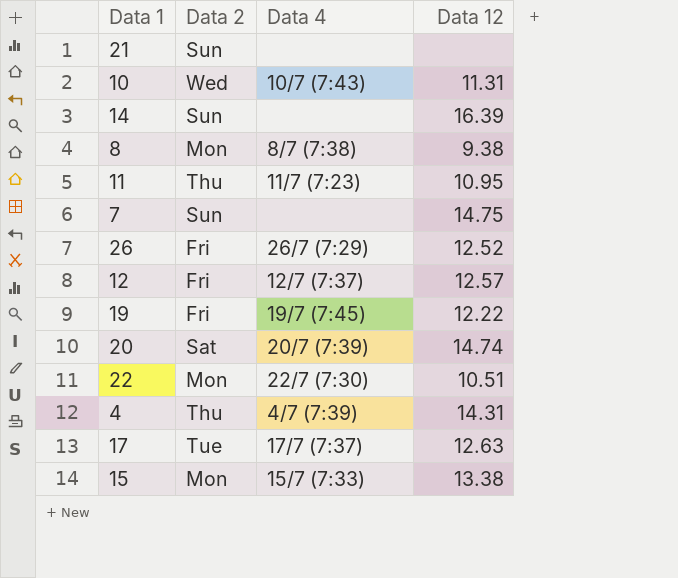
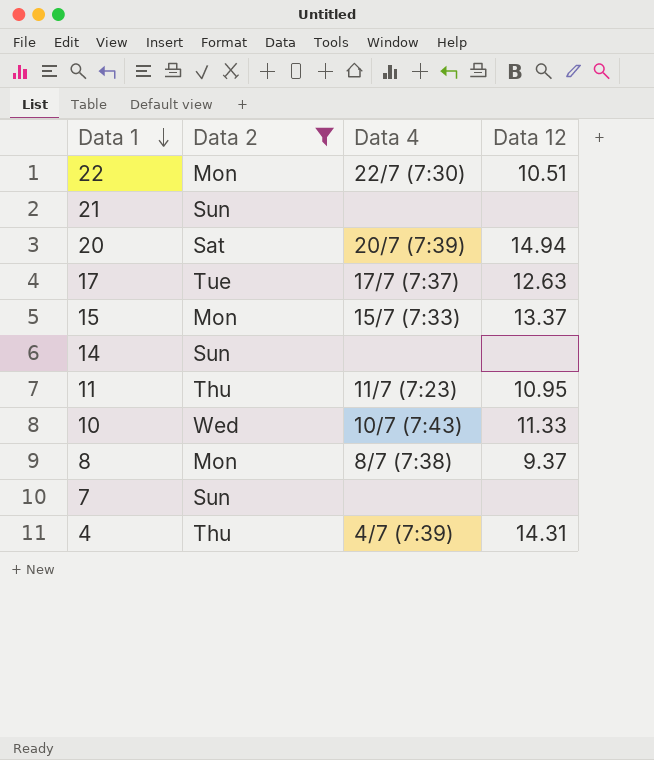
filter: none -> Data 2 != Fri
row order: none -> Data 1 descending
20 | Data 12: 14.74 -> 14.94
15 | Data 12: 13.38 -> 13.37
14 | Data 12: 16.39 -> none
10 | Data 12: 11.31 -> 11.33
8 | Data 12: 9.38 -> 9.37
7 | Data 12: 14.75 -> none

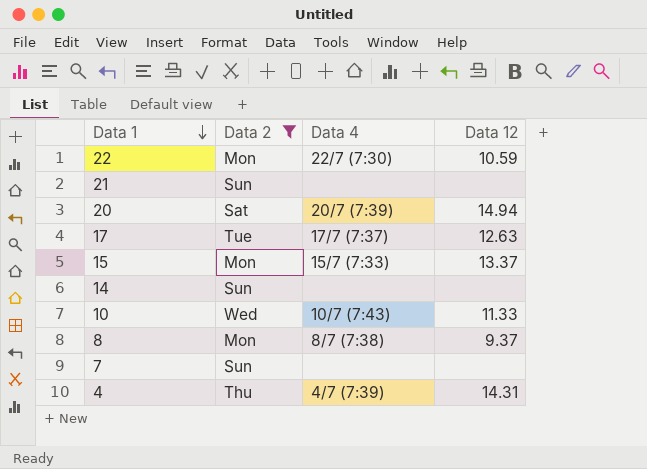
row 11: Thu | 11/7 (7:23) | 10.95 -> none
22 | Data 12: 10.51 -> 10.59

